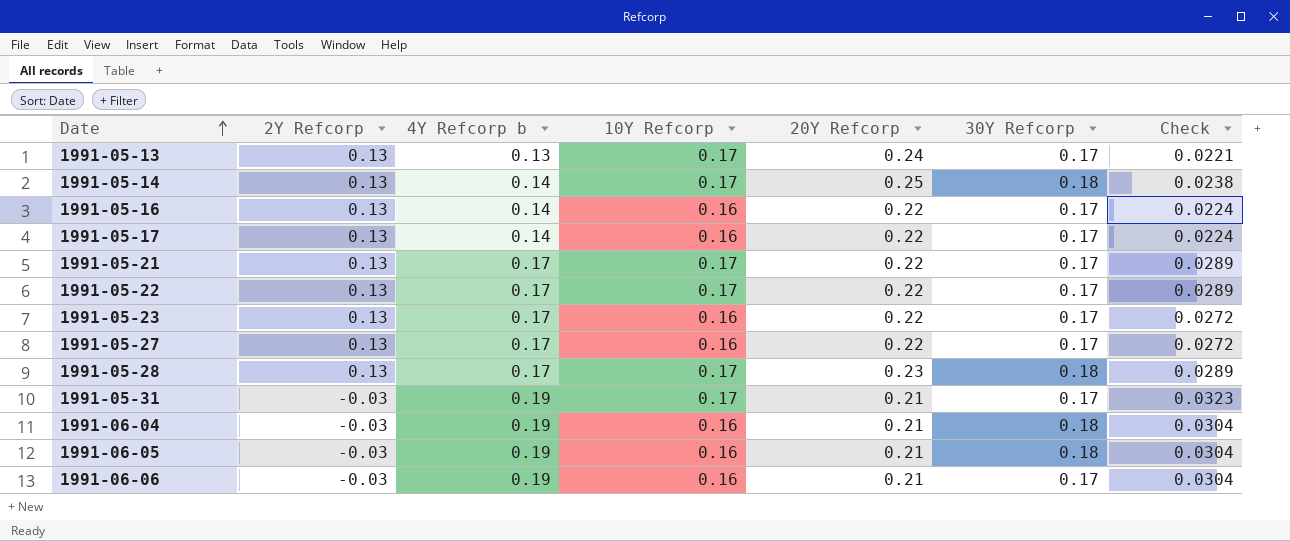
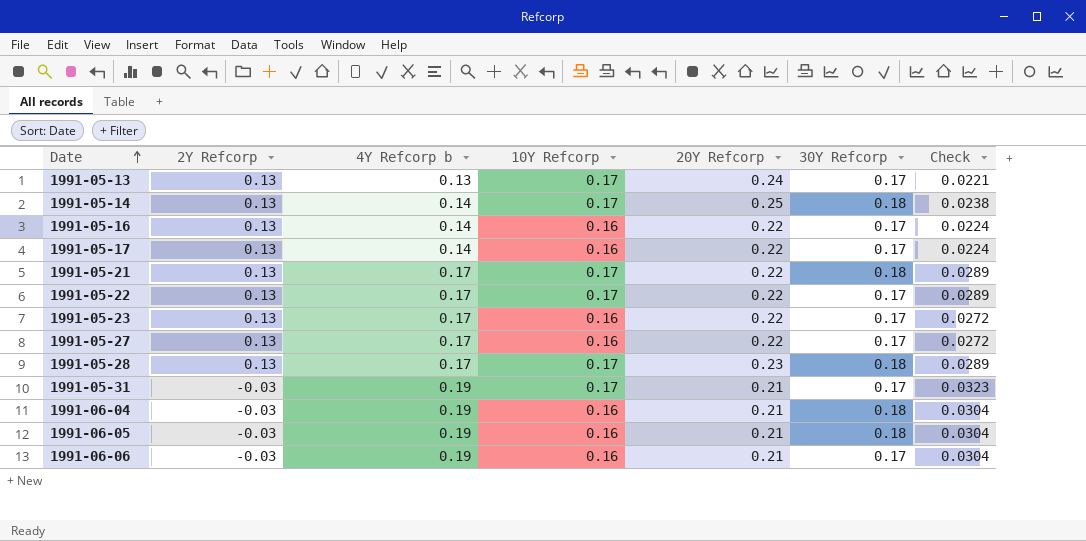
1991-05-21 | 30Y Refcorp: 0.17 -> 0.18

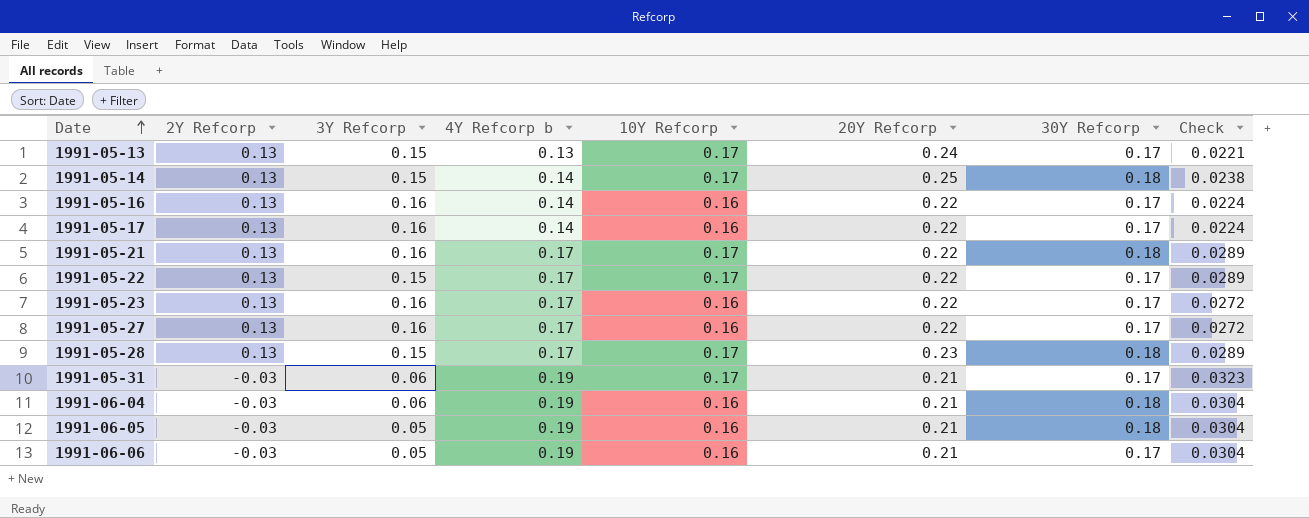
column 3Y Refcorp | position: none -> 3

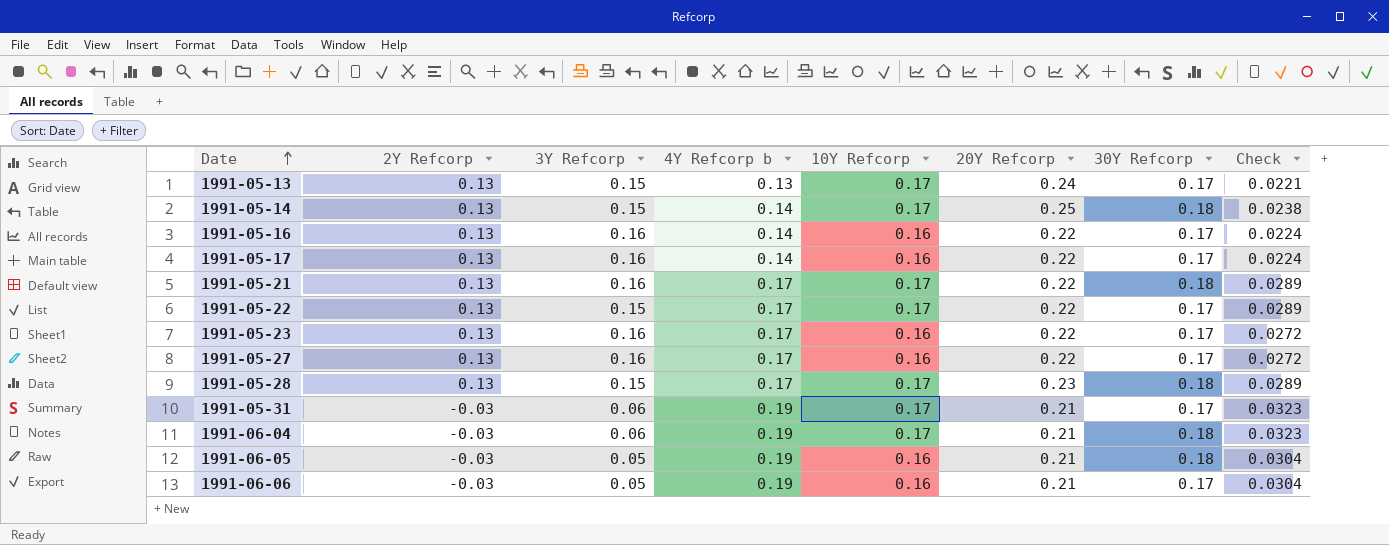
1991-06-04 | 10Y Refcorp: 0.16 -> 0.17
1991-06-04 | Check: 0.0304 -> 0.0323

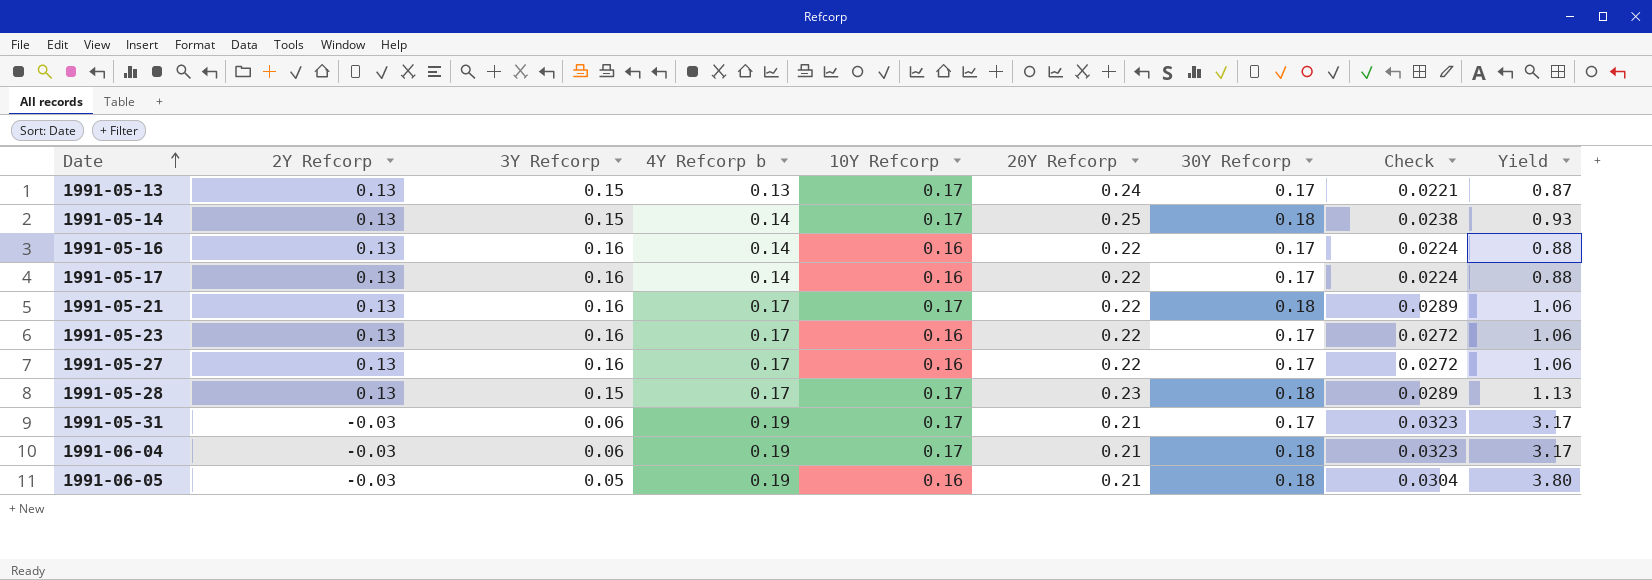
column Yield | formula: none -> [4Y Refcorp b] / [3Y Refcorp]
row 1991-05-22: 0.13 | 0.15 | 0.17 | 0.17 | 0.22 | 0.17 | 0.0289 -> none
row 1991-06-06: -0.03 | 0.05 | 0.19 | 0.16 | 0.21 | 0.17 | 0.0304 -> none

